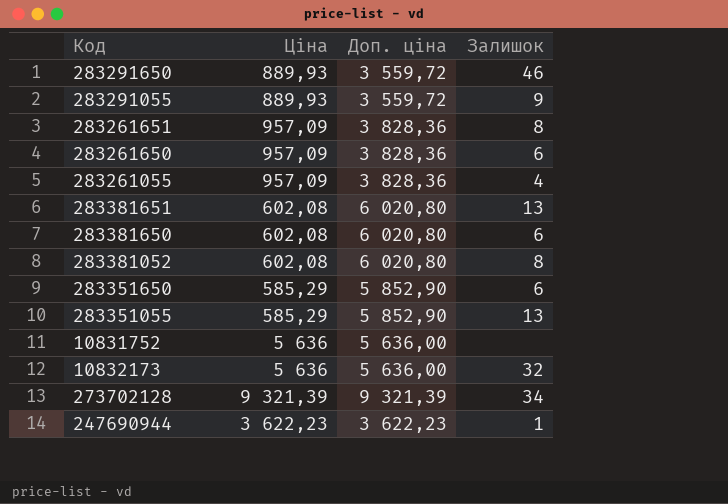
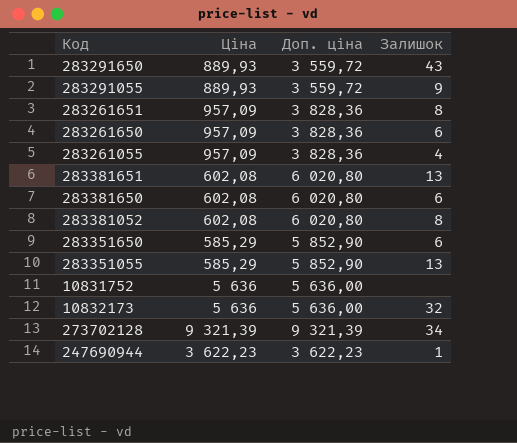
283291650 | Залишок: 46 -> 43

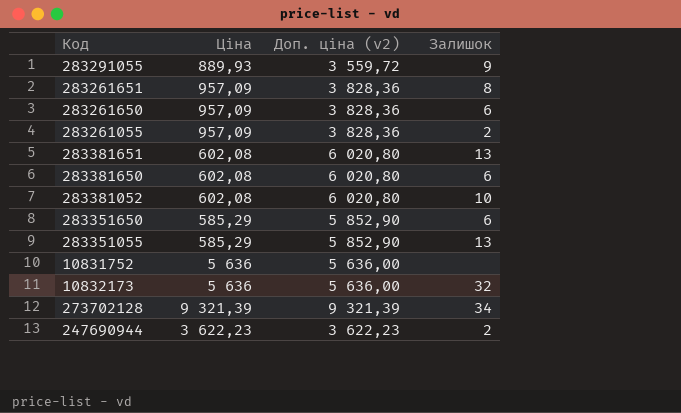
column name: Доп. ціна -> Доп. ціна (v2)
row 283291650: 889,93 | 3 559,72 | 43 -> none
283261055 | Залишок: 4 -> 2
283381052 | Залишок: 8 -> 10
247690944 | Залишок: 1 -> 2

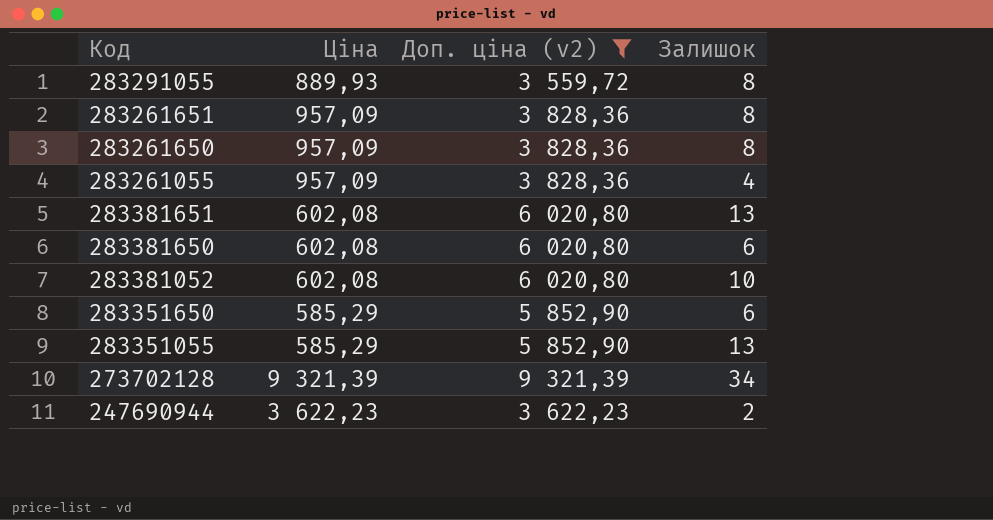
filter: none -> Доп. ціна (v2) != 5 636,00
283291055 | Залишок: 9 -> 8
283261650 | Залишок: 6 -> 8
283261055 | Залишок: 2 -> 4

